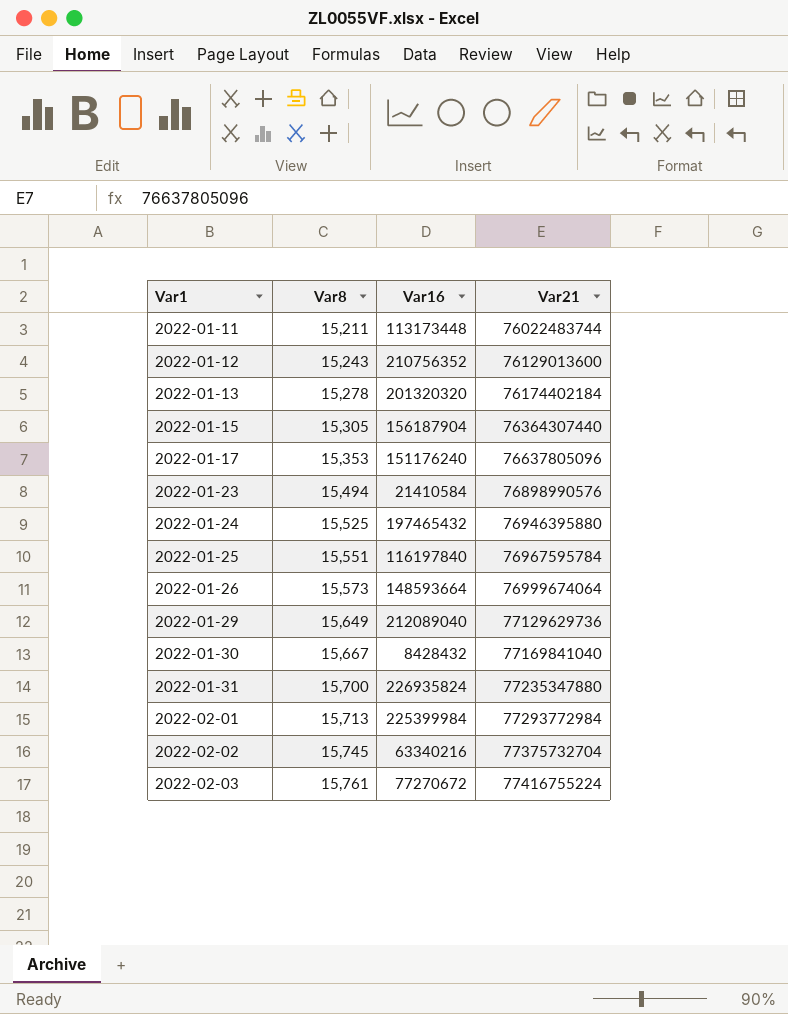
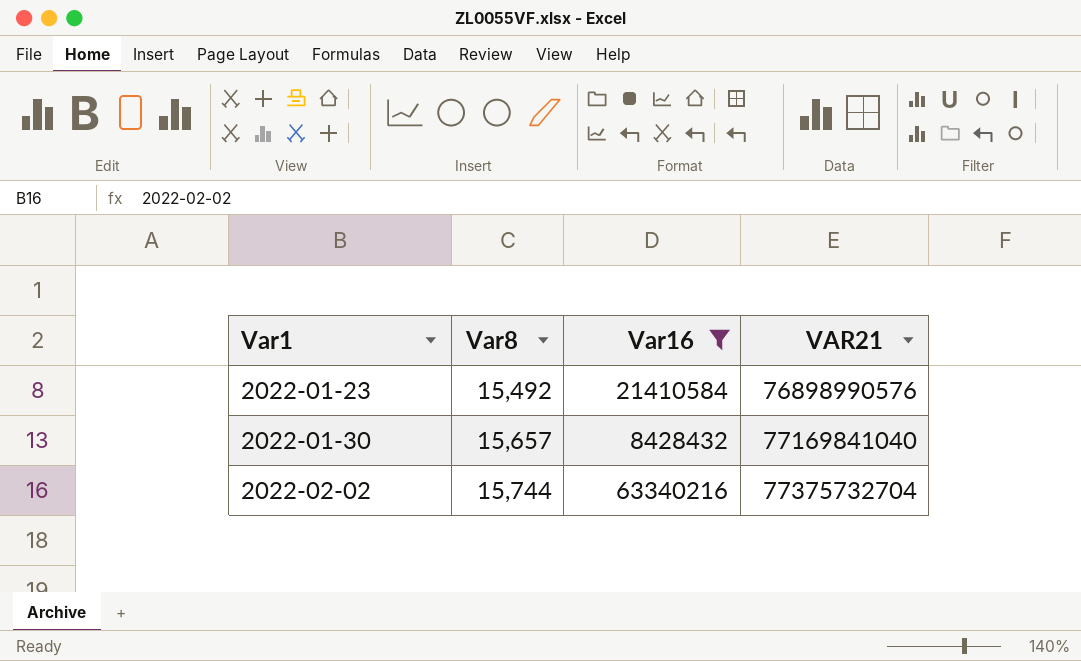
filter: none -> Var16 <= 63340216
column name: Var21 -> VAR21
2022-01-23 | Var8: 15,494 -> 15,492
2022-01-30 | Var8: 15,667 -> 15,657
2022-02-02 | Var8: 15,745 -> 15,744

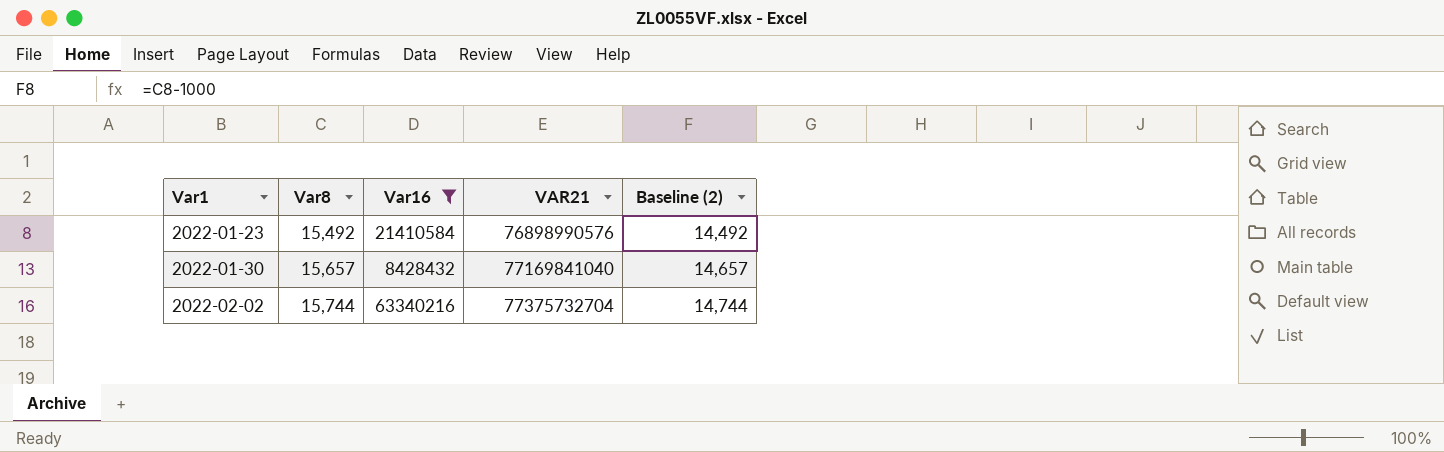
column Baseline (2) | formula: none -> [Var8] - 1000

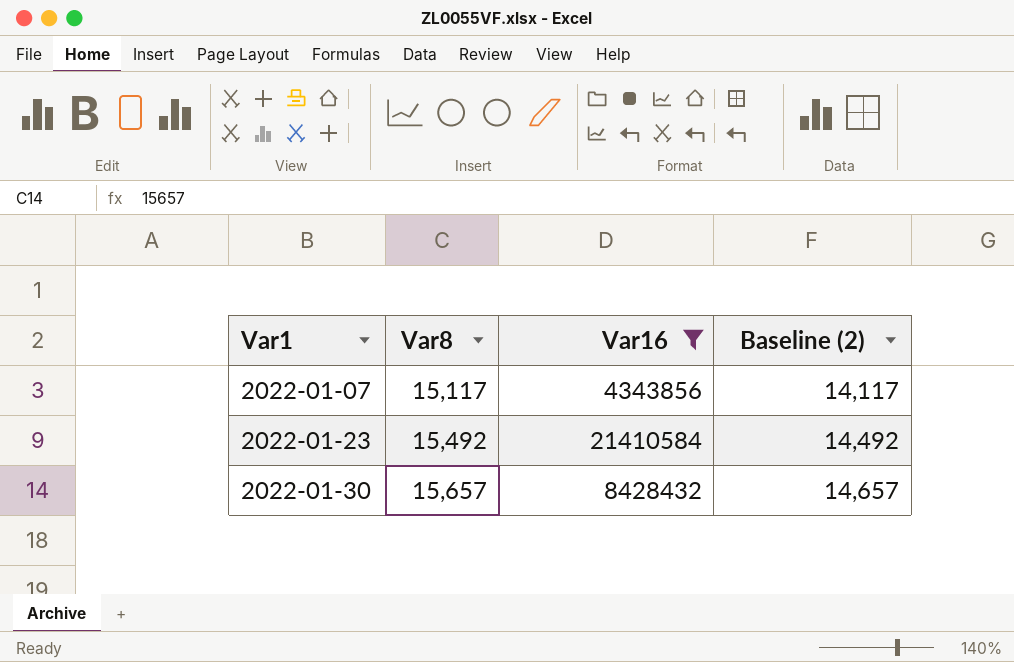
column VAR21 | position: 4 -> none
row 2022-02-02: 15,744 | 63340216 | 77375732704 | 14,744 -> none
row 2022-01-07: none -> 15,117 | 4343856 | 14,117

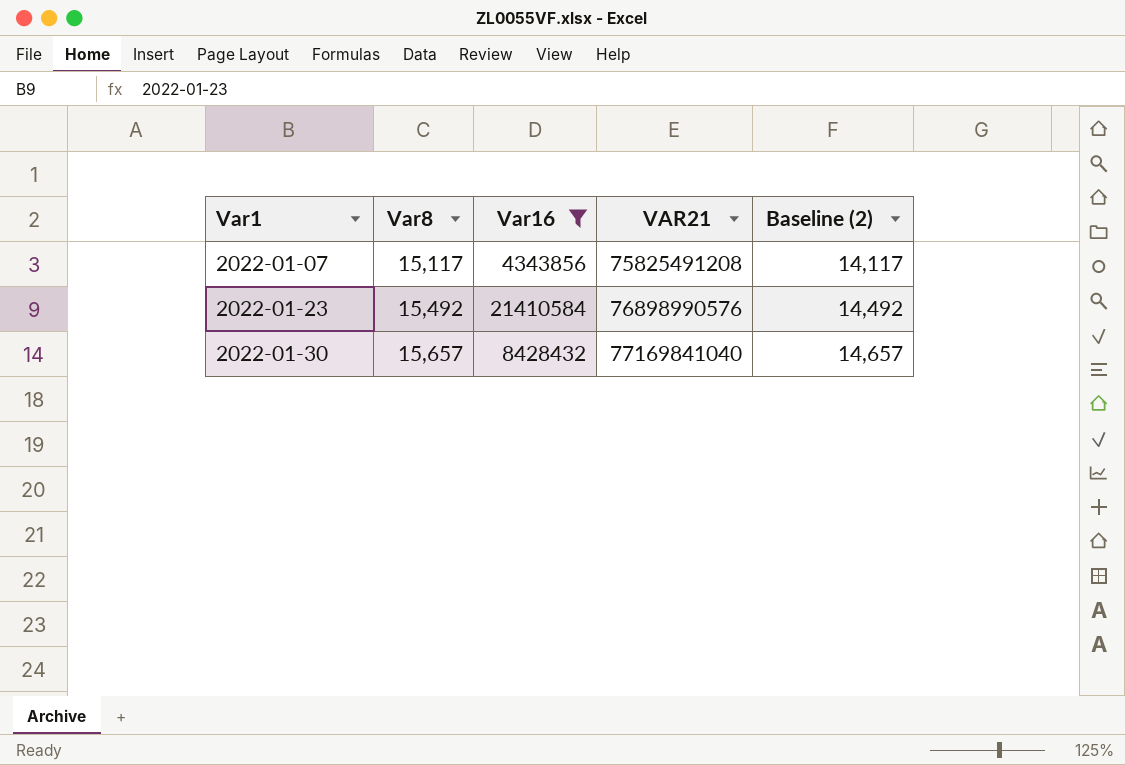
column VAR21 | position: none -> 4

